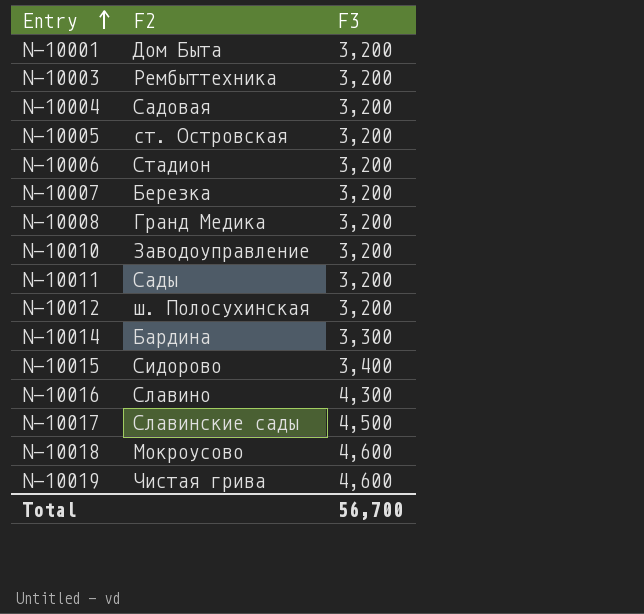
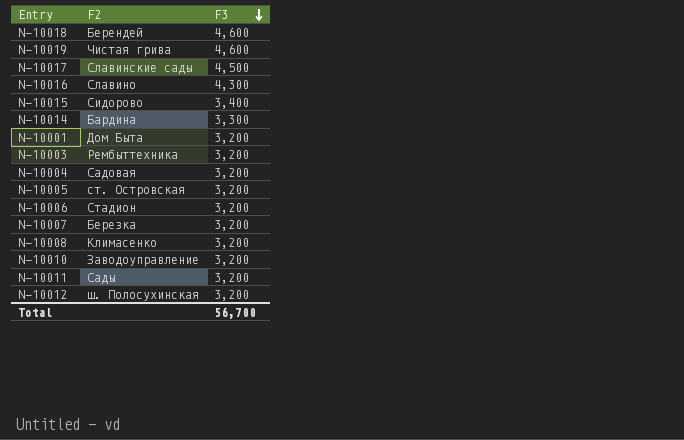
row order: Entry ascending -> F3 descending
N-10018 | F2: Мокроусово -> Берендей
N-10008 | F2: Гранд Медика -> Климасенко

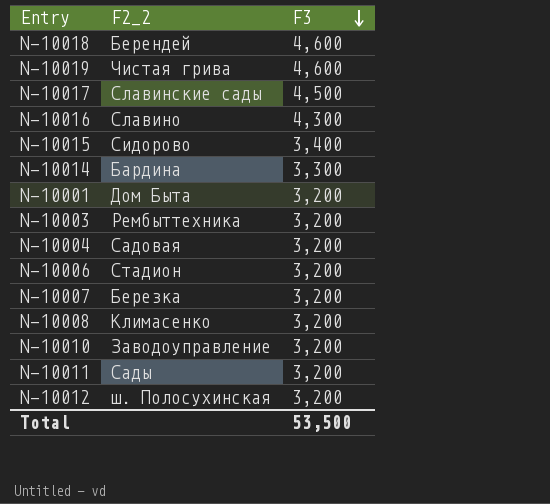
column name: F2 -> F2_2
row N-10005: ст. Островская | 3,200 -> none
Total | F3: 56,700 -> 53,500

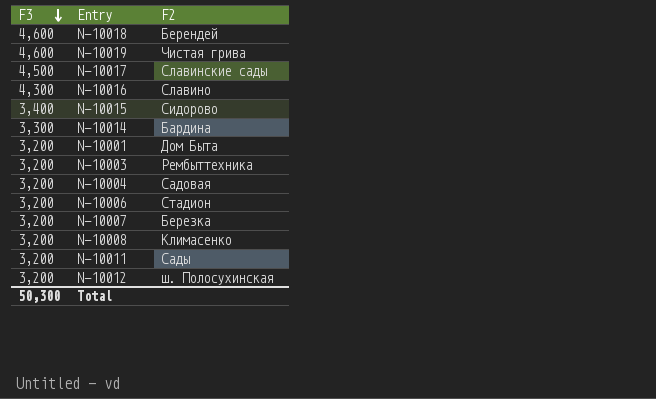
column F3 | position: 3 -> 1
column name: F2_2 -> F2
row N-10010: Заводоуправление | 3,200 -> none
Total | F3: 53,500 -> 50,300

